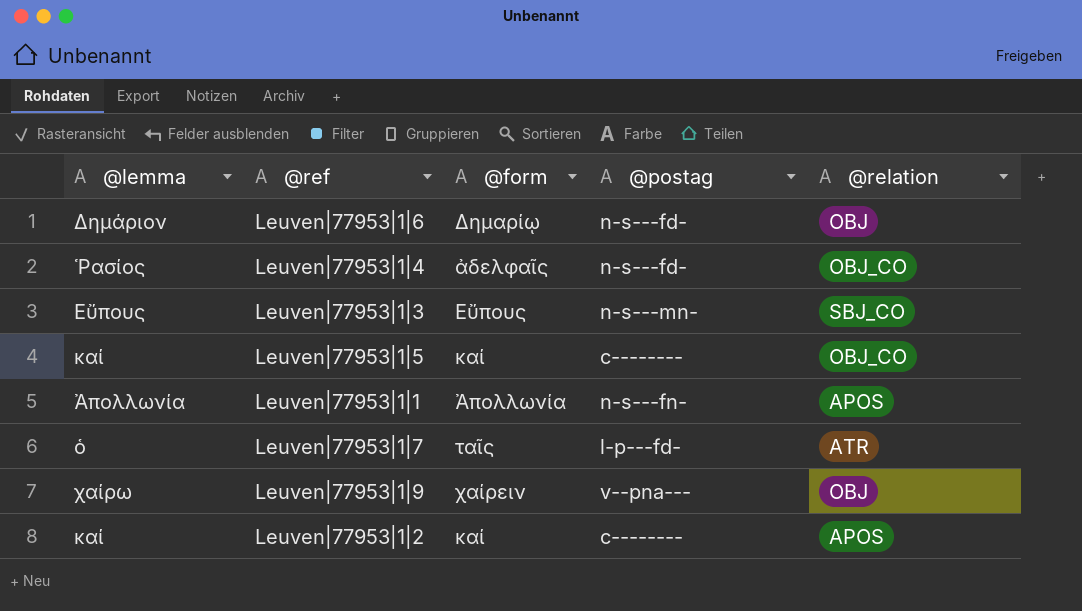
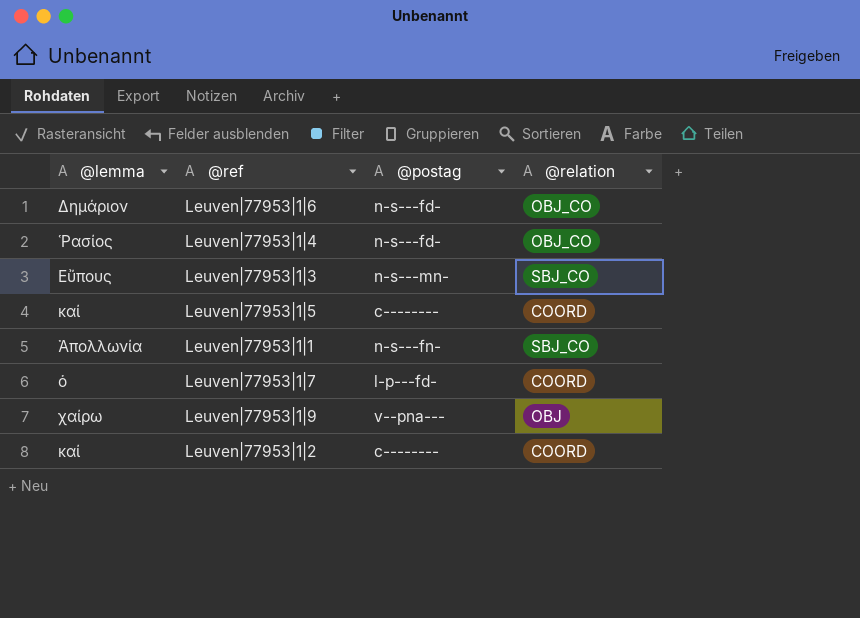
column @form | position: 3 -> none
Leuven|77953|1|6 | @relation: OBJ -> OBJ_CO
Leuven|77953|1|5 | @relation: OBJ_CO -> COORD
Leuven|77953|1|1 | @relation: APOS -> SBJ_CO
Leuven|77953|1|7 | @relation: ATR -> COORD
Leuven|77953|1|2 | @relation: APOS -> COORD

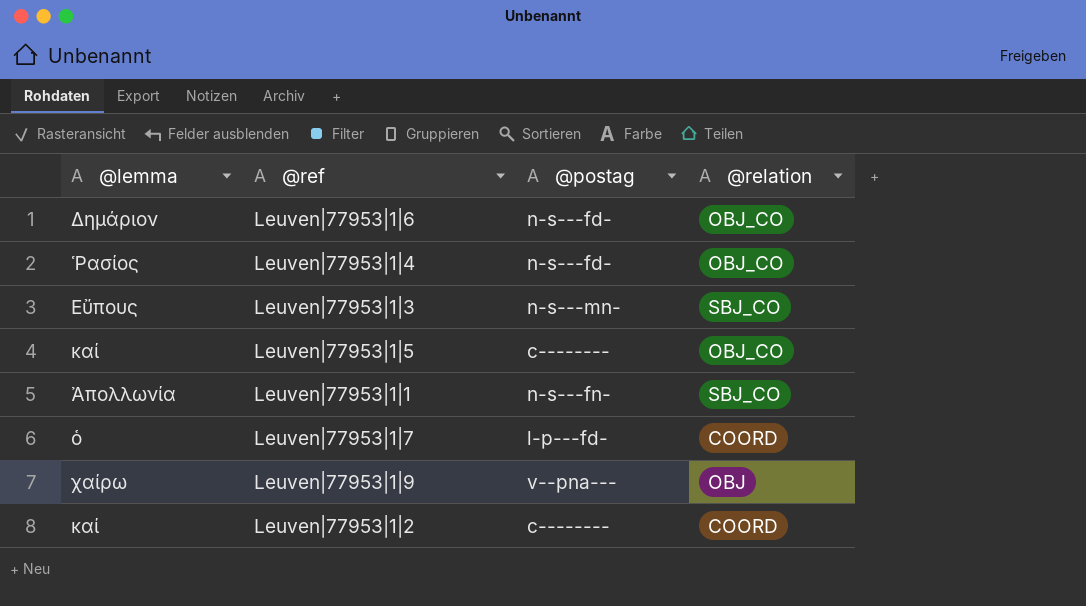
Leuven|77953|1|5 | @relation: COORD -> OBJ_CO

